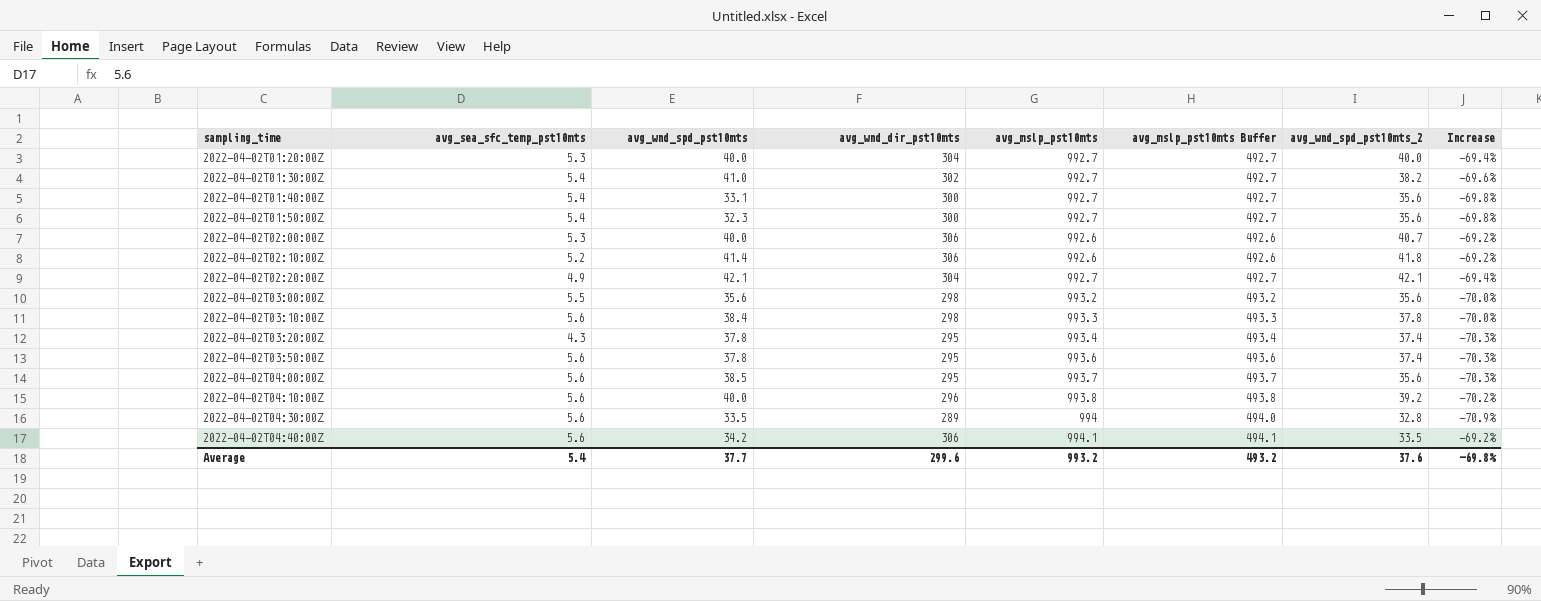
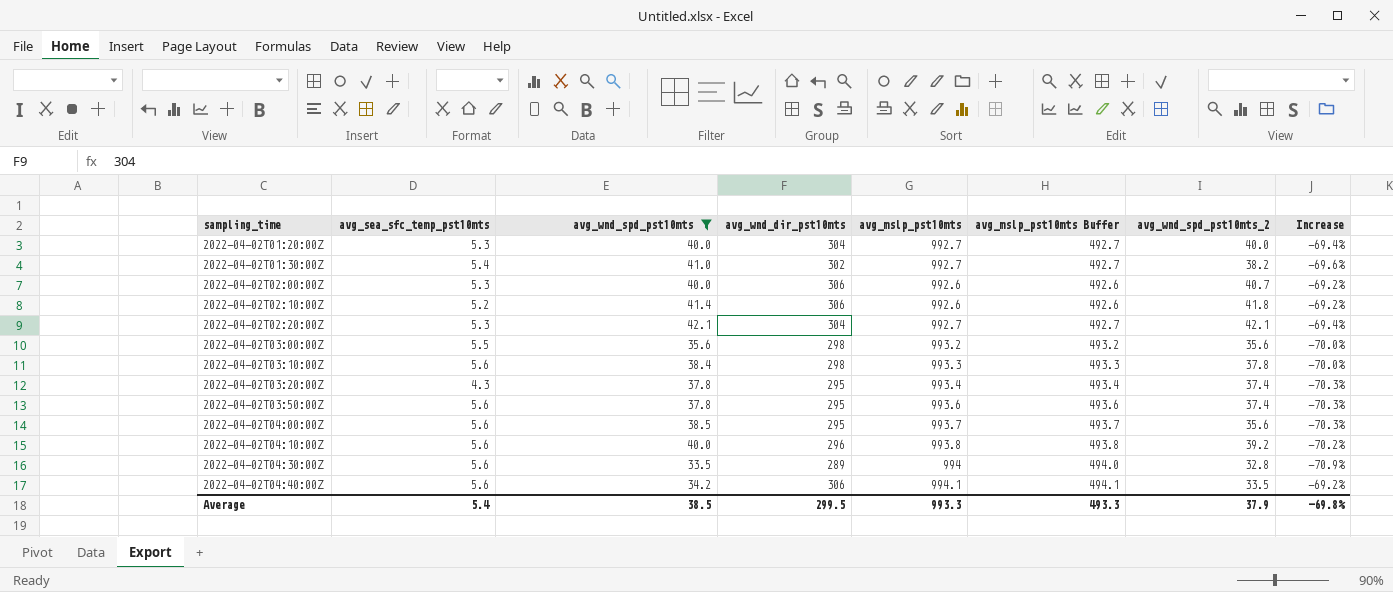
filter: none -> avg_wnd_spd_pst10mts >= 33.5
2022-04-02T02:20:00Z | avg_sea_sfc_temp_pst10mts: 4.9 -> 5.3
Average | avg_wnd_spd_pst10mts: 37.7 -> 38.5
Average | avg_wnd_dir_pst10mts: 299.6 -> 299.5
Average | avg_mslp_pst10mts: 993.2 -> 993.3
Average | avg_mslp_pst10mts Buffer: 493.2 -> 493.3
Average | avg_wnd_spd_pst10mts_2: 37.6 -> 37.9

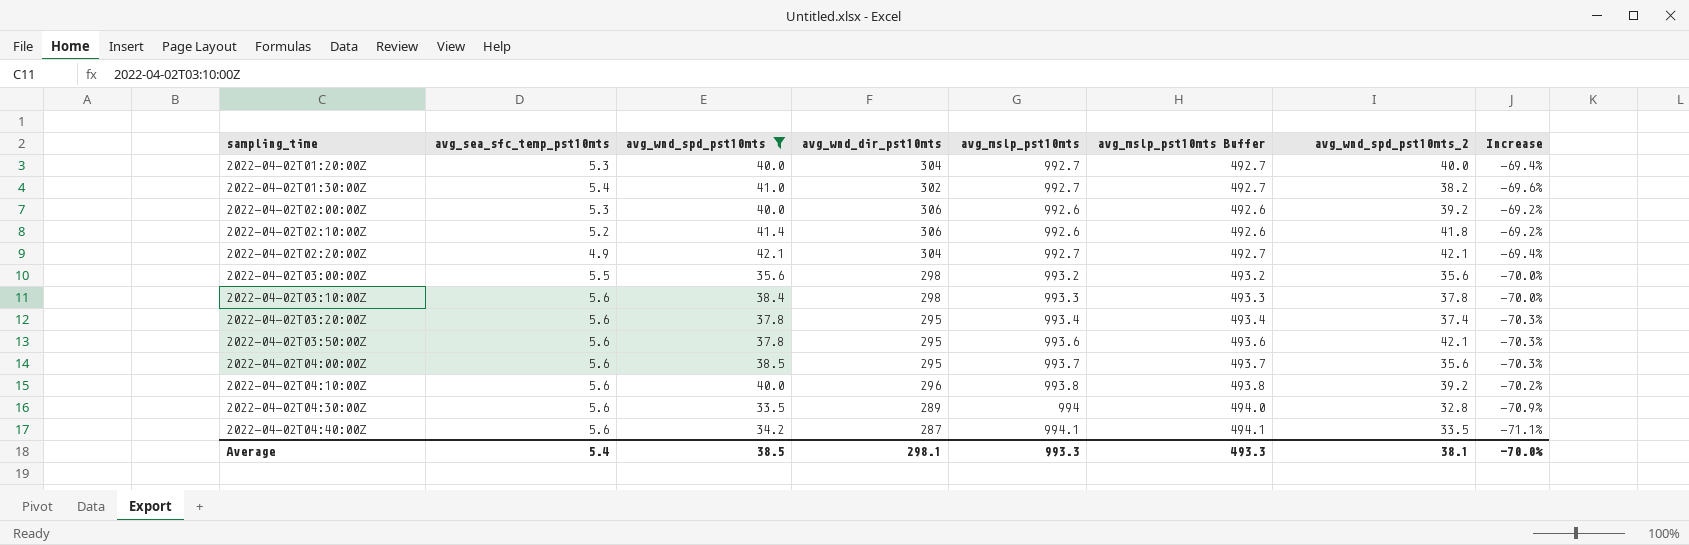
2022-04-02T02:00:00Z | avg_wnd_spd_pst10mts_2: 40.7 -> 39.2
2022-04-02T02:20:00Z | avg_sea_sfc_temp_pst10mts: 5.3 -> 4.9
2022-04-02T03:20:00Z | avg_sea_sfc_temp_pst10mts: 4.3 -> 5.6
2022-04-02T03:50:00Z | avg_wnd_spd_pst10mts_2: 37.4 -> 42.1
2022-04-02T04:40:00Z | avg_wnd_dir_pst10mts: 306 -> 287
2022-04-02T04:40:00Z | Increase: -69.2% -> -71.1%
Average | avg_wnd_dir_pst10mts: 299.5 -> 298.1
Average | avg_wnd_spd_pst10mts_2: 37.9 -> 38.1
Average | Increase: -69.8% -> -70.0%

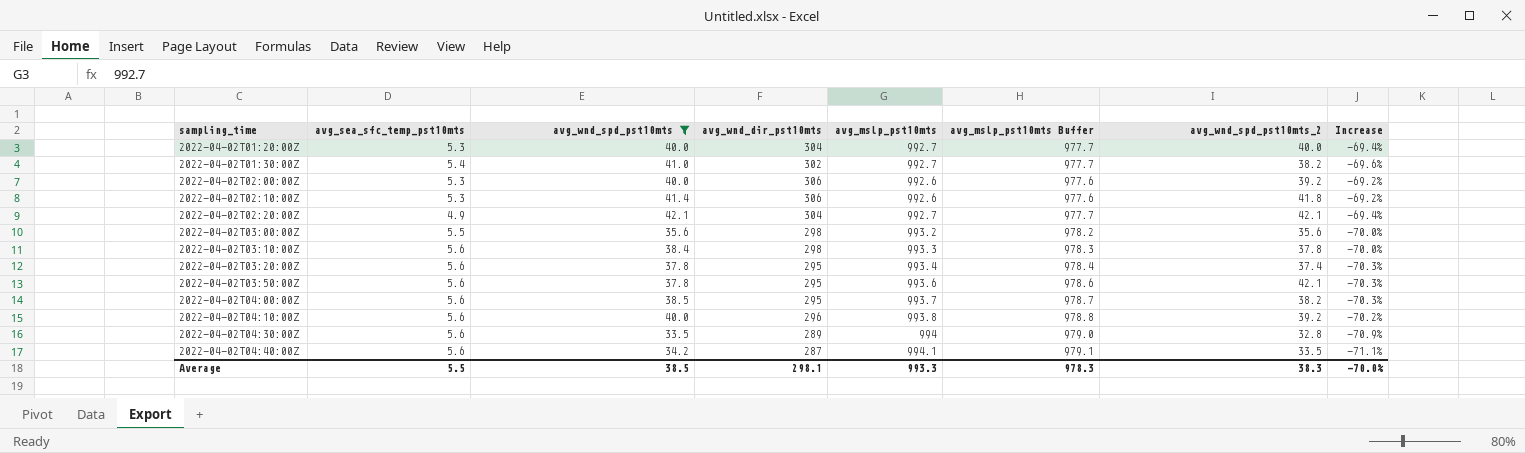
column avg_mslp_pst10mts Buffer | formula: [avg_mslp_pst10mts] - 500 -> [avg_mslp_pst10mts] - 15
2022-04-02T02:10:00Z | avg_sea_sfc_temp_pst10mts: 5.2 -> 5.3
2022-04-02T04:00:00Z | avg_wnd_spd_pst10mts_2: 35.6 -> 38.2
Average | avg_sea_sfc_temp_pst10mts: 5.4 -> 5.5
Average | avg_mslp_pst10mts Buffer: 493.3 -> 978.3
Average | avg_wnd_spd_pst10mts_2: 38.1 -> 38.3

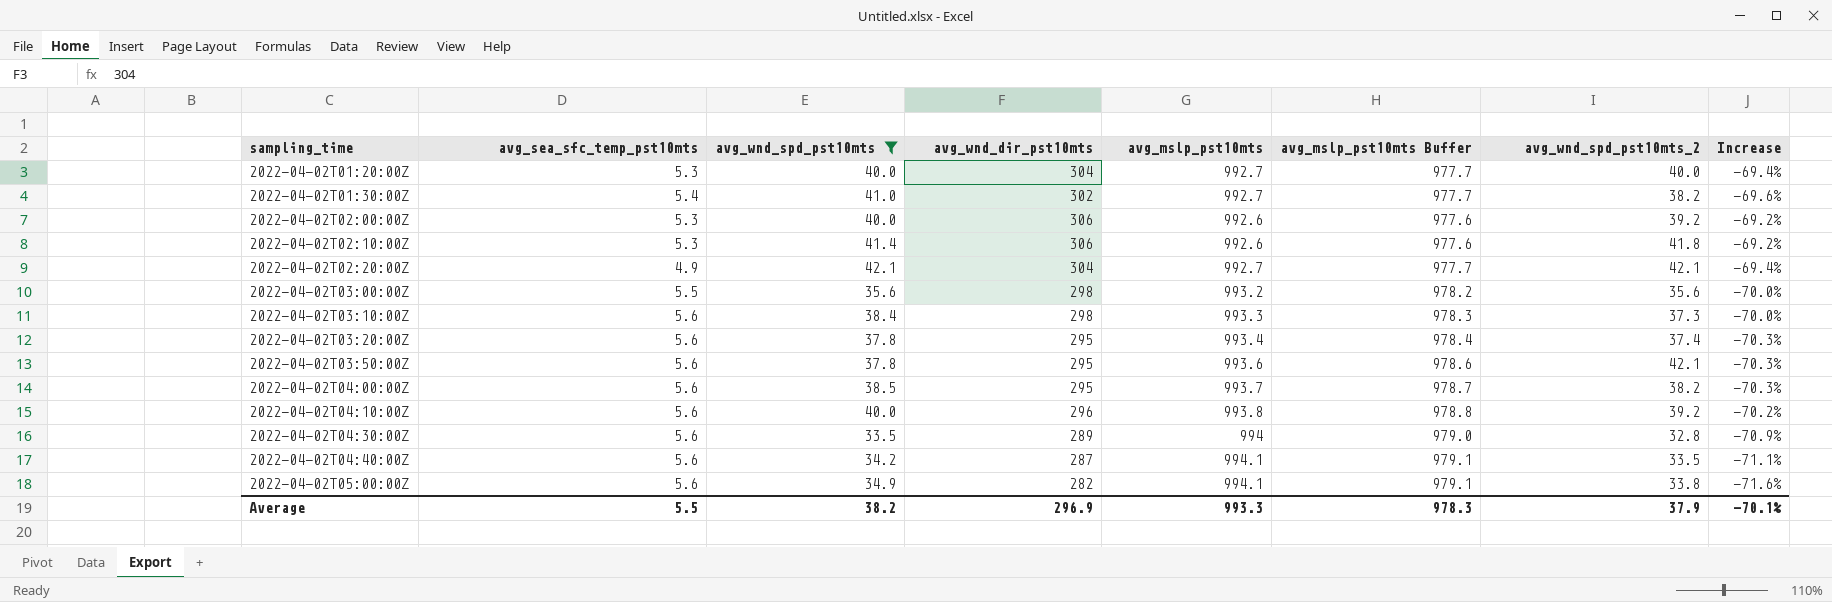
2022-04-02T03:10:00Z | avg_wnd_spd_pst10mts_2: 37.8 -> 37.3
row 2022-04-02T05:00:00Z: none -> 5.6 | 34.9 | 282 | 994.1 | 979.1 | 33.8 | -71.6%
Average | avg_wnd_spd_pst10mts: 38.5 -> 38.2
Average | avg_wnd_dir_pst10mts: 298.1 -> 296.9
Average | avg_wnd_spd_pst10mts_2: 38.3 -> 37.9
Average | Increase: -70.0% -> -70.1%

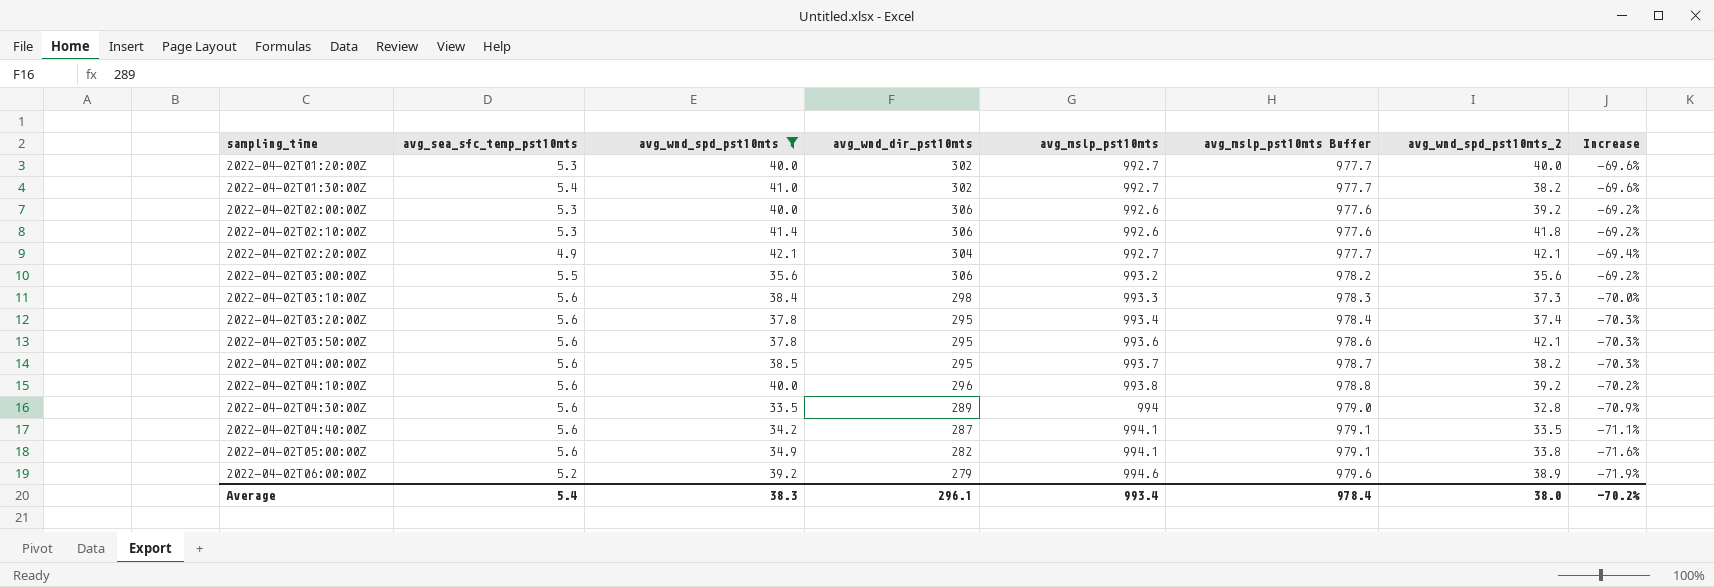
2022-04-02T01:20:00Z | avg_wnd_dir_pst10mts: 304 -> 302
2022-04-02T01:20:00Z | Increase: -69.4% -> -69.6%
2022-04-02T03:00:00Z | avg_wnd_dir_pst10mts: 298 -> 306
2022-04-02T03:00:00Z | Increase: -70.0% -> -69.2%
row 2022-04-02T06:00:00Z: none -> 5.2 | 39.2 | 279 | 994.6 | 979.6 | 38.9 | -71.9%
Average | avg_sea_sfc_temp_pst10mts: 5.5 -> 5.4
Average | avg_wnd_spd_pst10mts: 38.2 -> 38.3
Average | avg_wnd_dir_pst10mts: 296.9 -> 296.1
Average | avg_mslp_pst10mts: 993.3 -> 993.4
Average | avg_mslp_pst10mts Buffer: 978.3 -> 978.4
Average | avg_wnd_spd_pst10mts_2: 37.9 -> 38.0
Average | Increase: -70.1% -> -70.2%

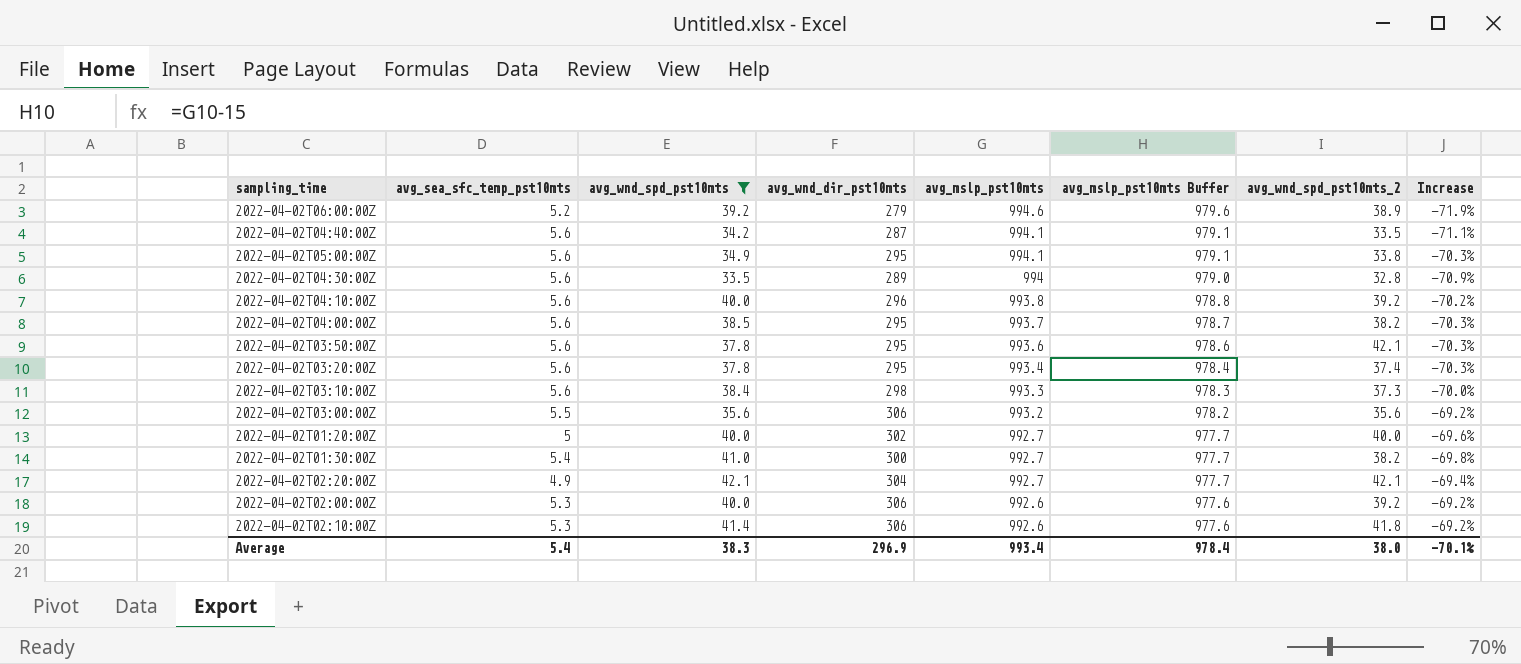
row order: sampling_time ascending -> avg_mslp_pst10mts descending
2022-04-02T05:00:00Z | avg_wnd_dir_pst10mts: 282 -> 295
2022-04-02T05:00:00Z | Increase: -71.6% -> -70.3%
2022-04-02T01:20:00Z | avg_sea_sfc_temp_pst10mts: 5.3 -> 5
2022-04-02T01:30:00Z | avg_wnd_dir_pst10mts: 302 -> 300
2022-04-02T01:30:00Z | Increase: -69.6% -> -69.8%
Average | avg_wnd_dir_pst10mts: 296.1 -> 296.9
Average | Increase: -70.2% -> -70.1%

